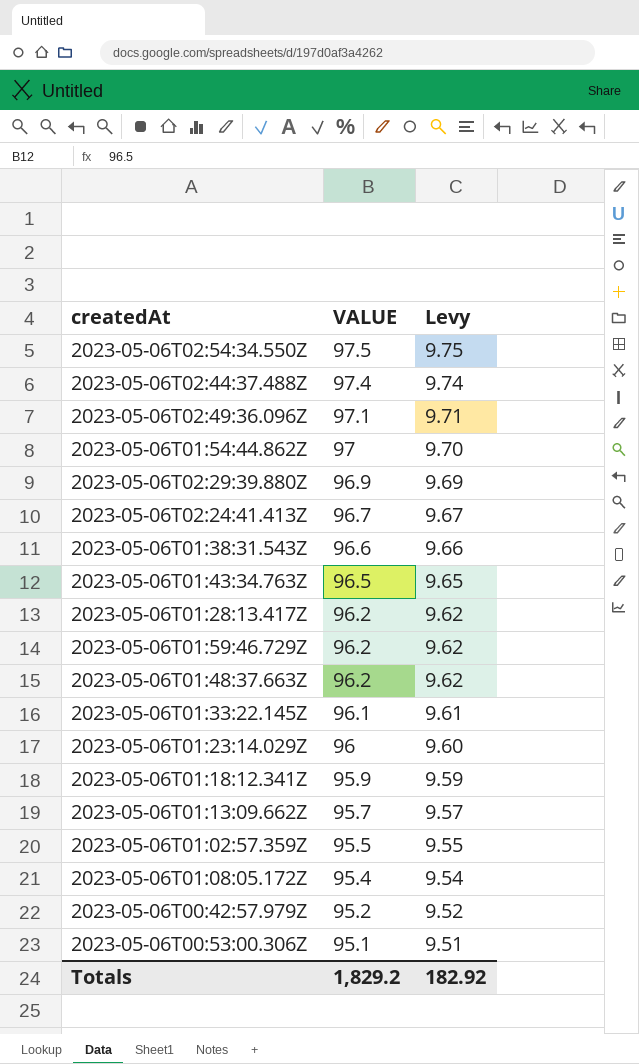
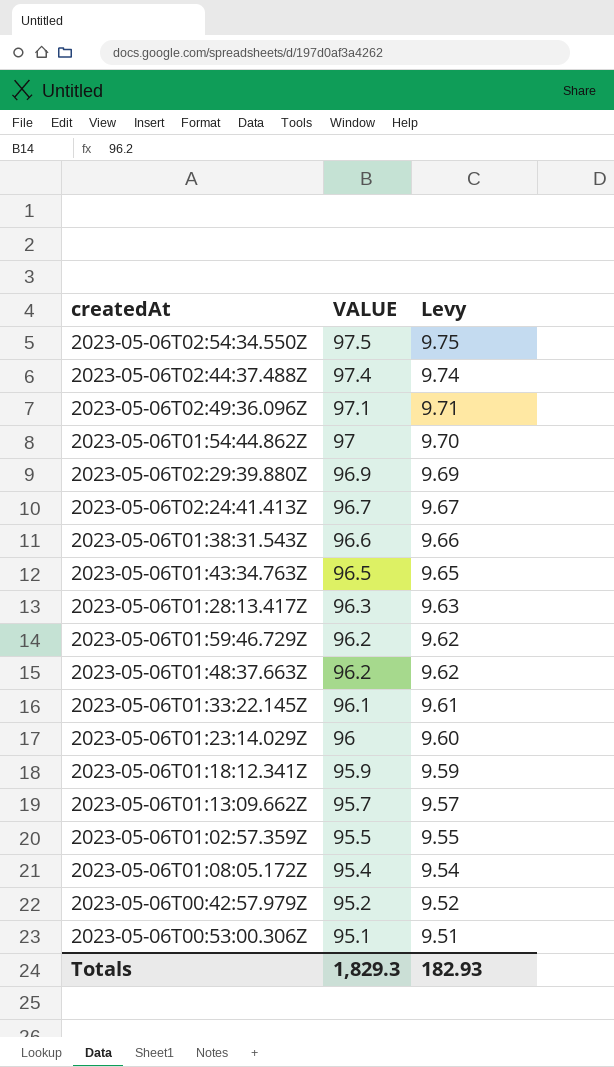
2023-05-06T01:28:13.417Z | VALUE: 96.2 -> 96.3
2023-05-06T01:28:13.417Z | Levy: 9.62 -> 9.63
Totals | VALUE: 1,829.2 -> 1,829.3
Totals | Levy: 182.92 -> 182.93

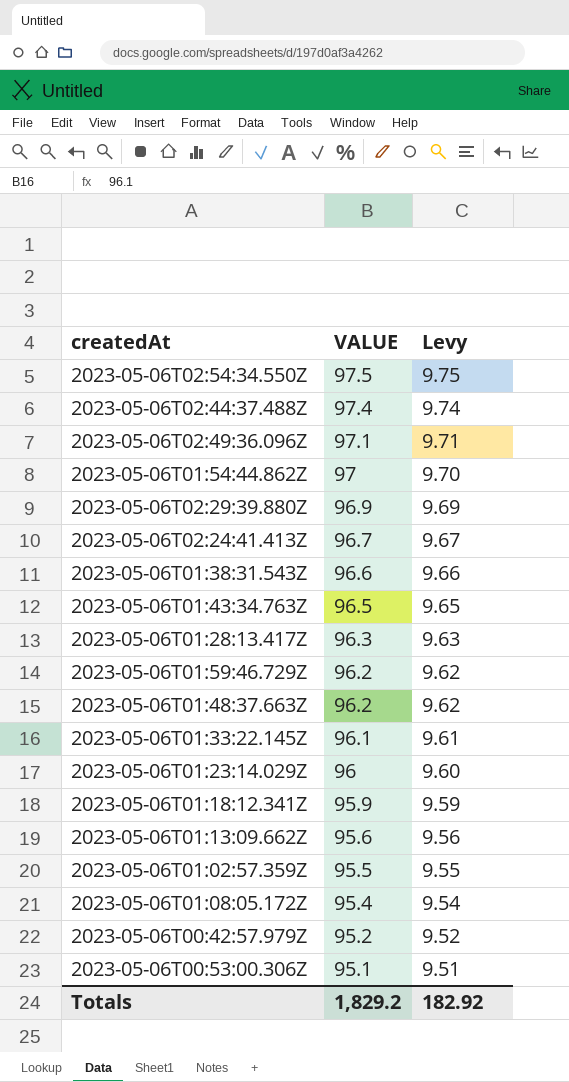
2023-05-06T01:13:09.662Z | VALUE: 95.7 -> 95.6
2023-05-06T01:13:09.662Z | Levy: 9.57 -> 9.56
Totals | VALUE: 1,829.3 -> 1,829.2
Totals | Levy: 182.93 -> 182.92

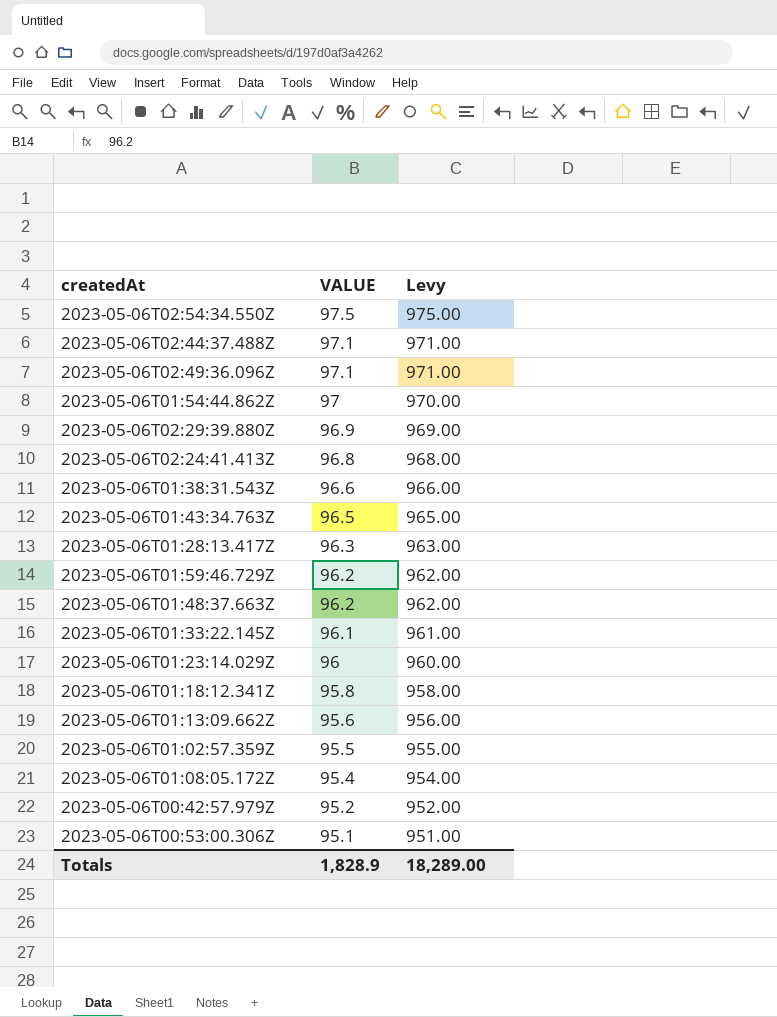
column Levy | formula: [VALUE] * 0.1 -> [VALUE] * 10
2023-05-06T02:44:37.488Z | VALUE: 97.4 -> 97.1
2023-05-06T02:24:41.413Z | VALUE: 96.7 -> 96.8
2023-05-06T01:18:12.341Z | VALUE: 95.9 -> 95.8
Totals | VALUE: 1,829.2 -> 1,828.9
Totals | Levy: 182.92 -> 18,289.00

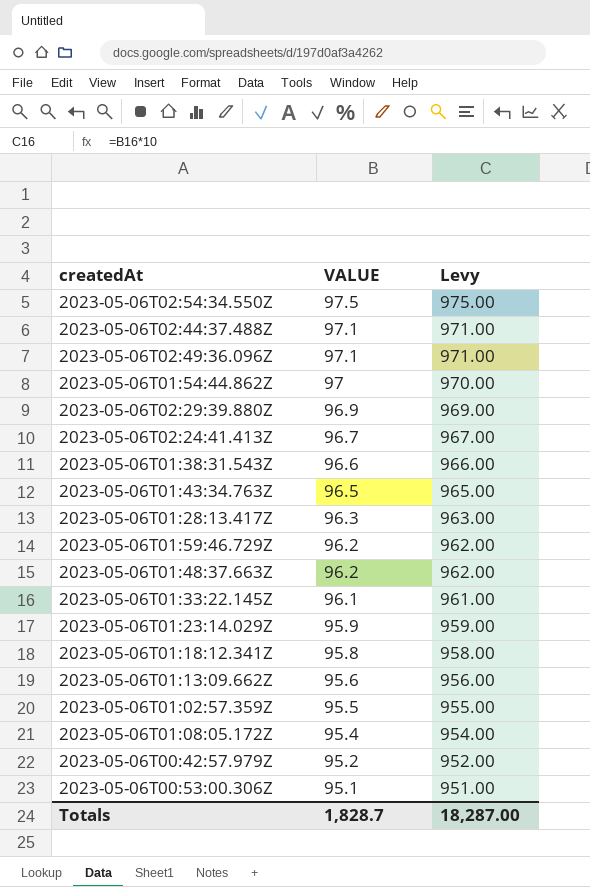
2023-05-06T02:24:41.413Z | VALUE: 96.8 -> 96.7
2023-05-06T02:24:41.413Z | Levy: 968.00 -> 967.00
2023-05-06T01:23:14.029Z | VALUE: 96 -> 95.9
2023-05-06T01:23:14.029Z | Levy: 960.00 -> 959.00
Totals | VALUE: 1,828.9 -> 1,828.7
Totals | Levy: 18,289.00 -> 18,287.00

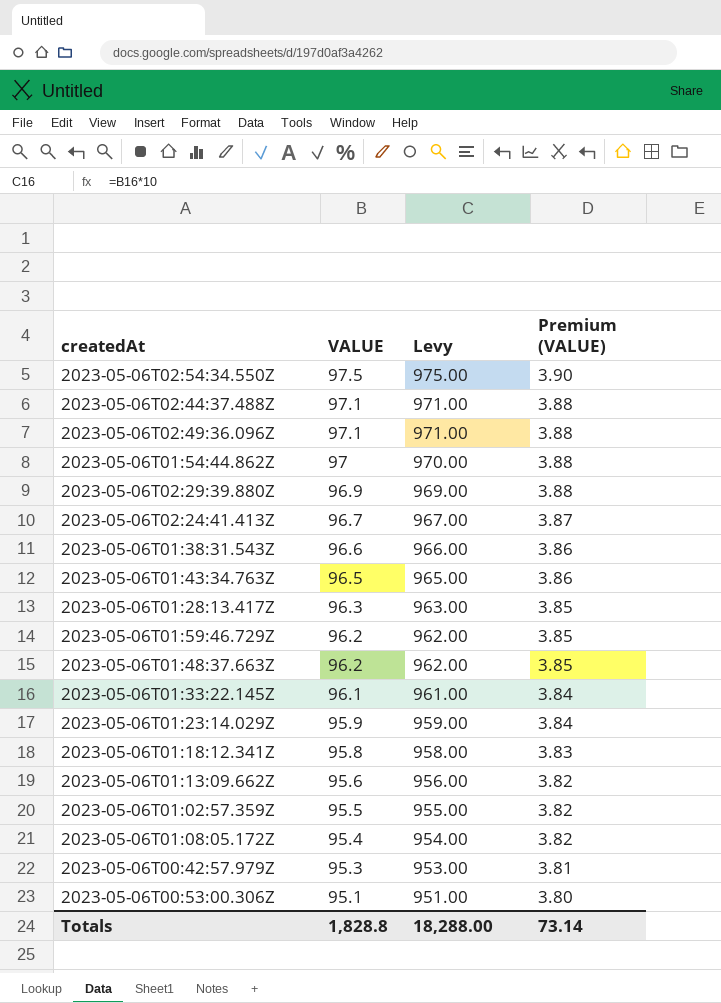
column Premium (VALUE) | formula: none -> [VALUE] * 0.04
2023-05-06T00:42:57.979Z | VALUE: 95.2 -> 95.3
2023-05-06T00:42:57.979Z | Levy: 952.00 -> 953.00
Totals | VALUE: 1,828.7 -> 1,828.8
Totals | Levy: 18,287.00 -> 18,288.00

